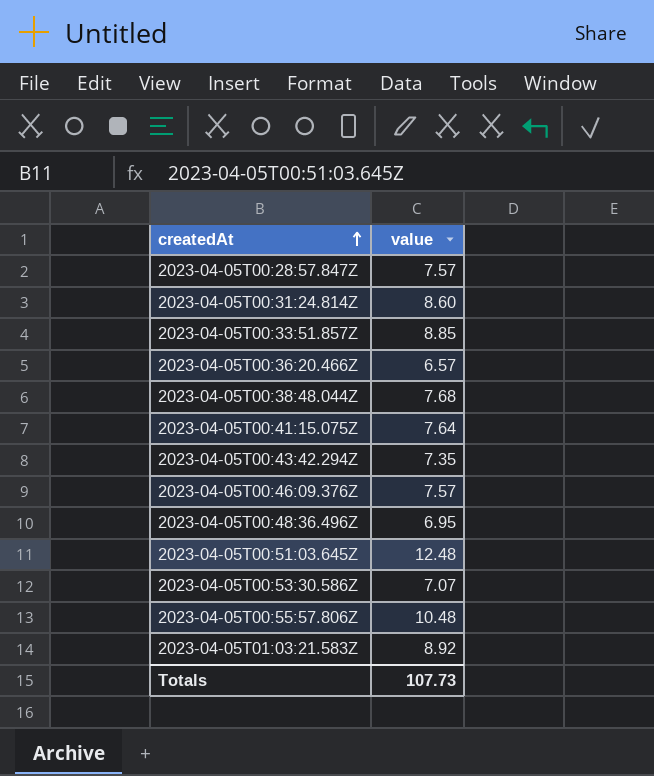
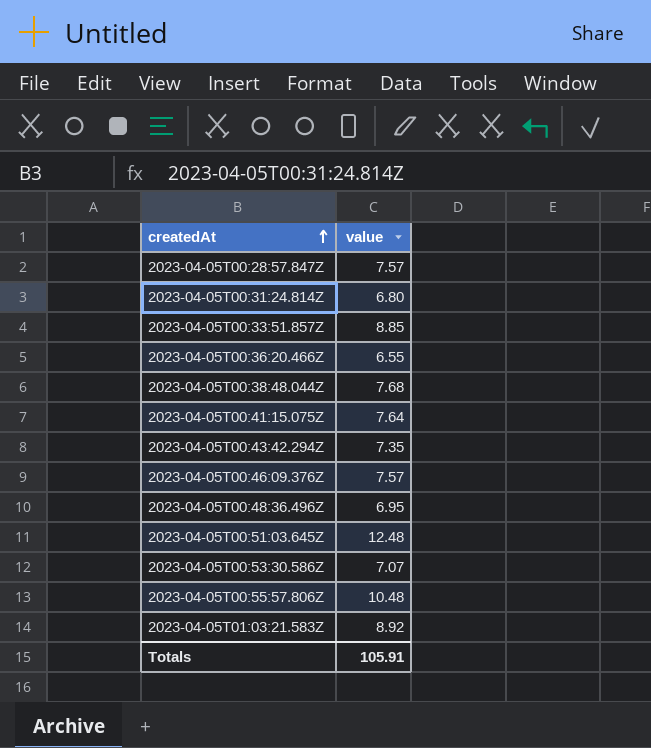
2023-04-05T00:31:24.814Z | value: 8.60 -> 6.80
2023-04-05T00:36:20.466Z | value: 6.57 -> 6.55
Totals | value: 107.73 -> 105.91

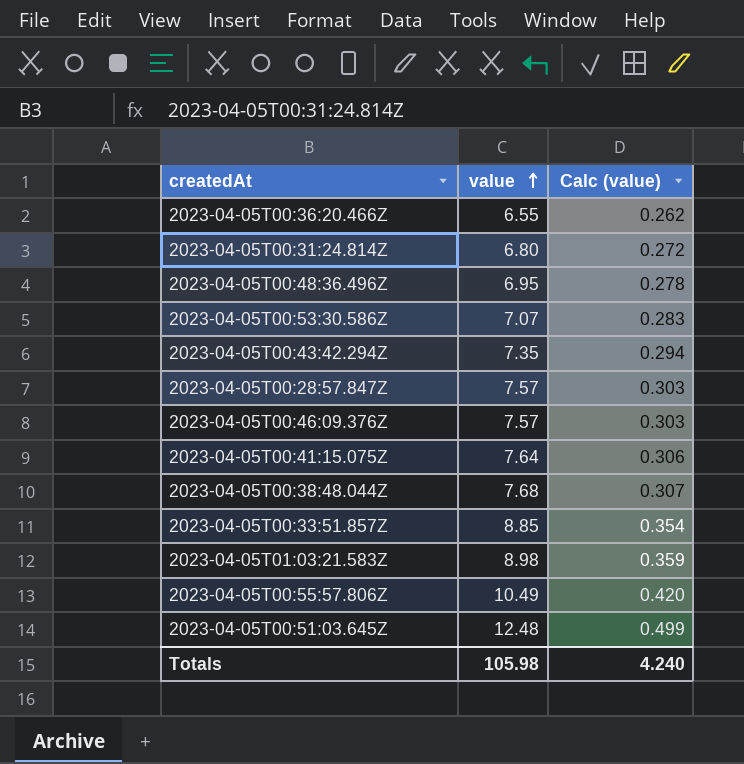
row order: createdAt ascending -> value ascending
column Calc (value) | formula: none -> [value] * 0.04
2023-04-05T01:03:21.583Z | value: 8.92 -> 8.98
2023-04-05T00:55:57.806Z | value: 10.48 -> 10.49
Totals | value: 105.91 -> 105.98

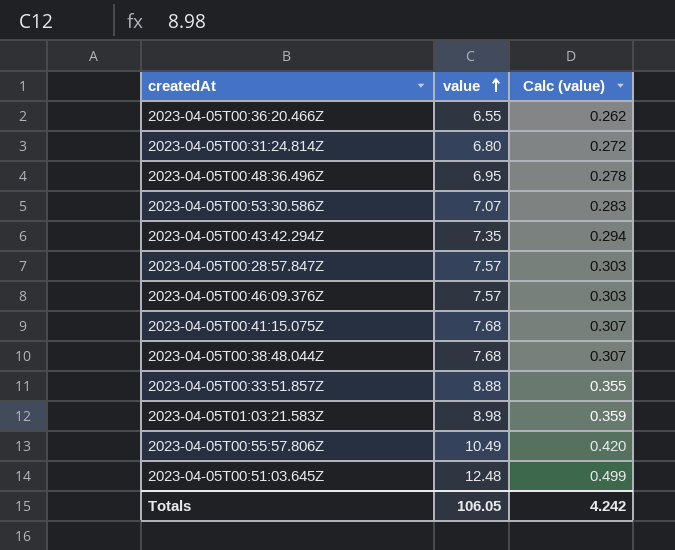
2023-04-05T00:41:15.075Z | value: 7.64 -> 7.68
2023-04-05T00:41:15.075Z | Calc (value): 0.306 -> 0.307
2023-04-05T00:33:51.857Z | value: 8.85 -> 8.88
2023-04-05T00:33:51.857Z | Calc (value): 0.354 -> 0.355
Totals | value: 105.98 -> 106.05
Totals | Calc (value): 4.240 -> 4.242

